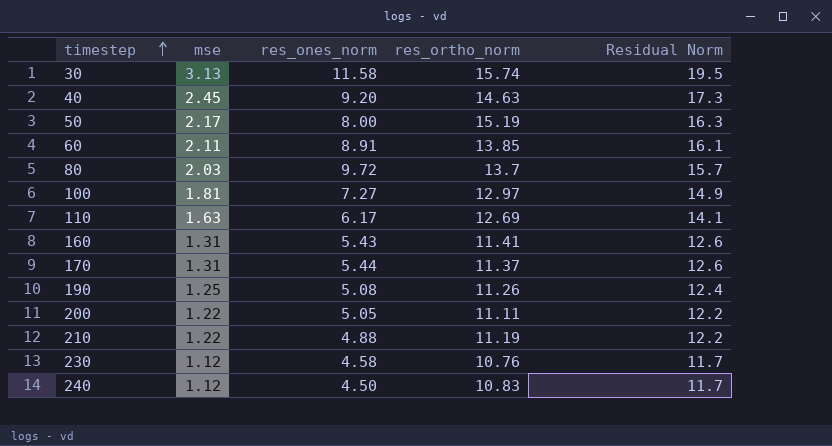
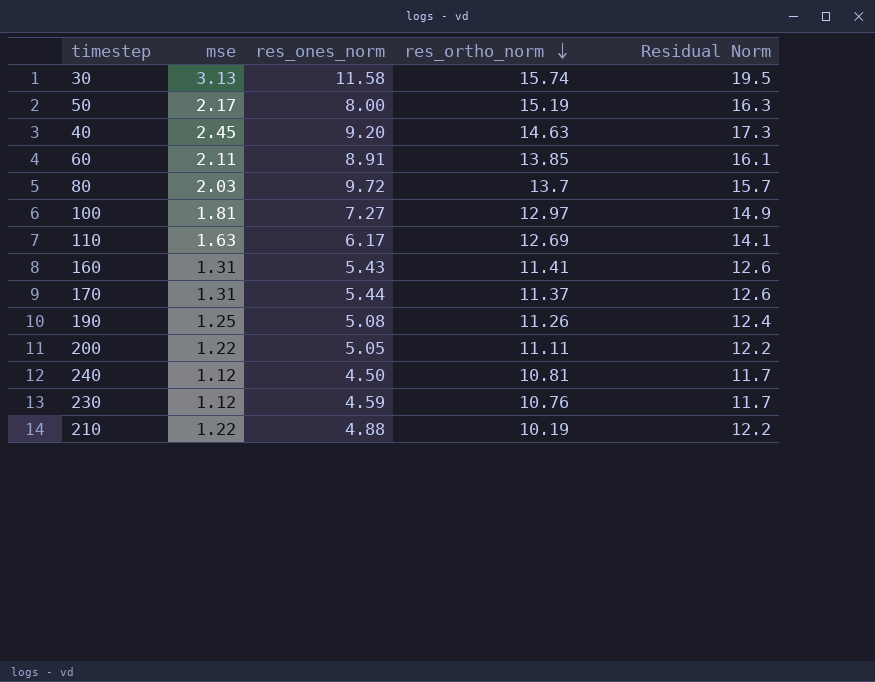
row order: timestep ascending -> res_ortho_norm descending
240 | res_ortho_norm: 10.83 -> 10.81
230 | res_ones_norm: 4.58 -> 4.59
210 | res_ortho_norm: 11.19 -> 10.19

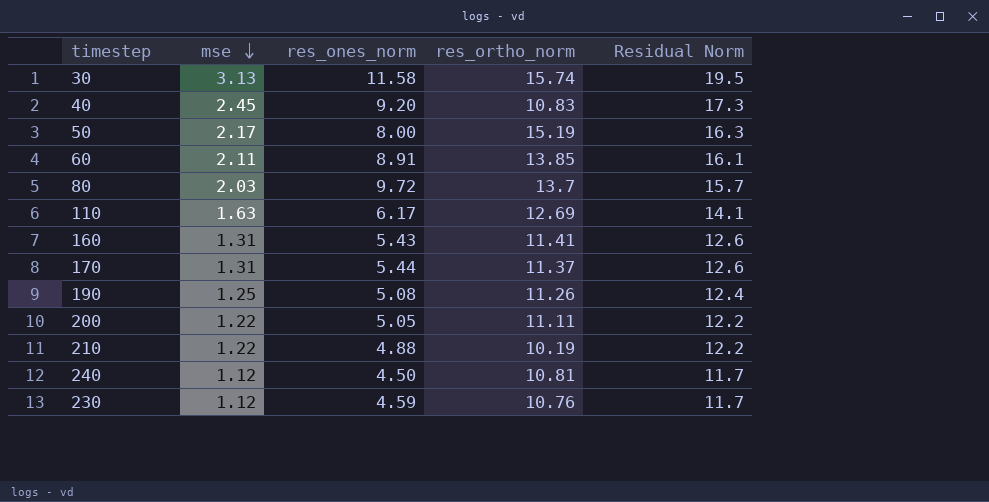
row order: res_ortho_norm descending -> mse descending
row 100: 1.81 | 7.27 | 12.97 | 14.9 -> none
40 | res_ortho_norm: 14.63 -> 10.83

